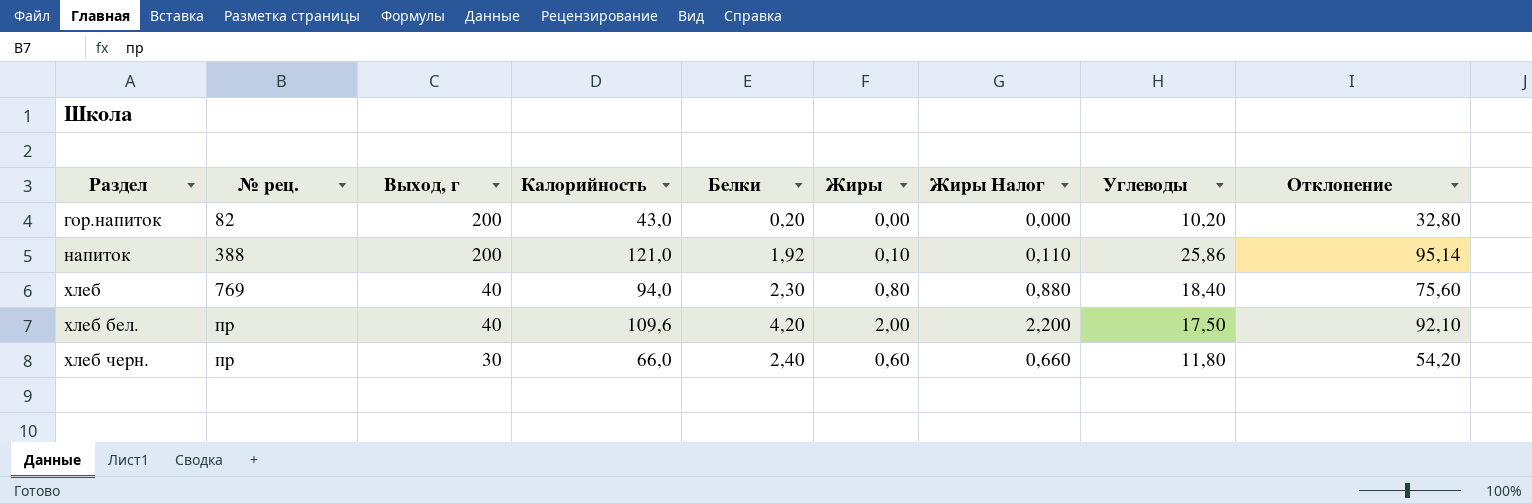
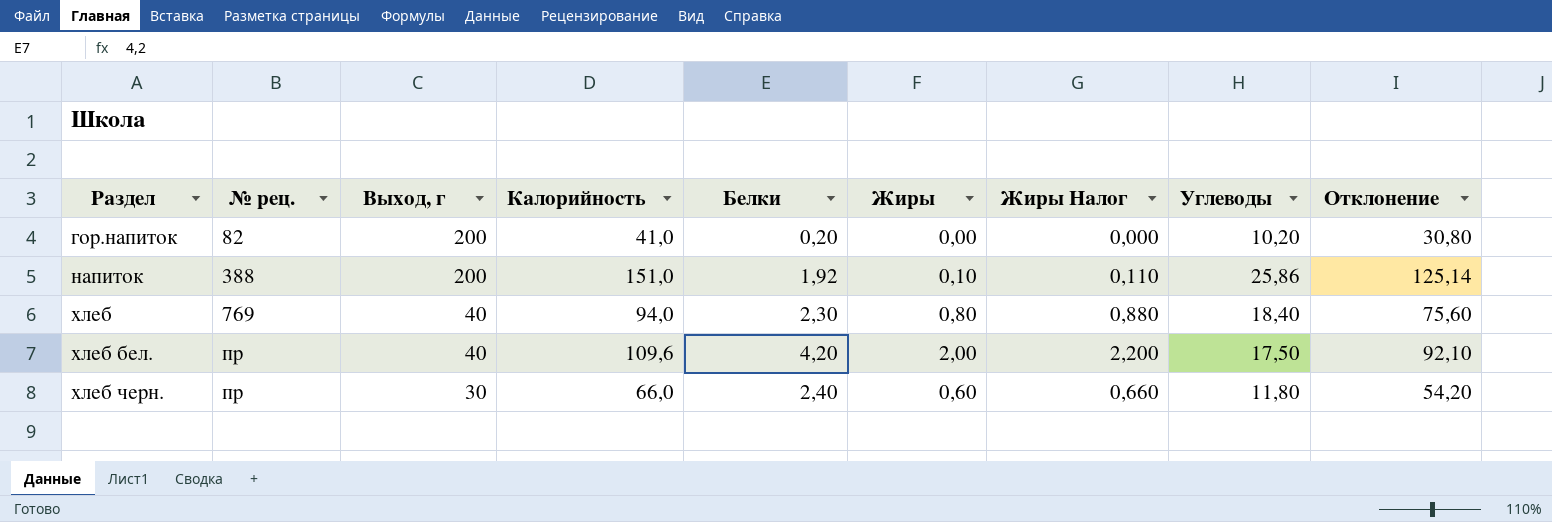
гор.напиток | Калорийность: 43,0 -> 41,0
гор.напиток | Отклонение: 32,80 -> 30,80
напиток | Калорийность: 121,0 -> 151,0
напиток | Отклонение: 95,14 -> 125,14

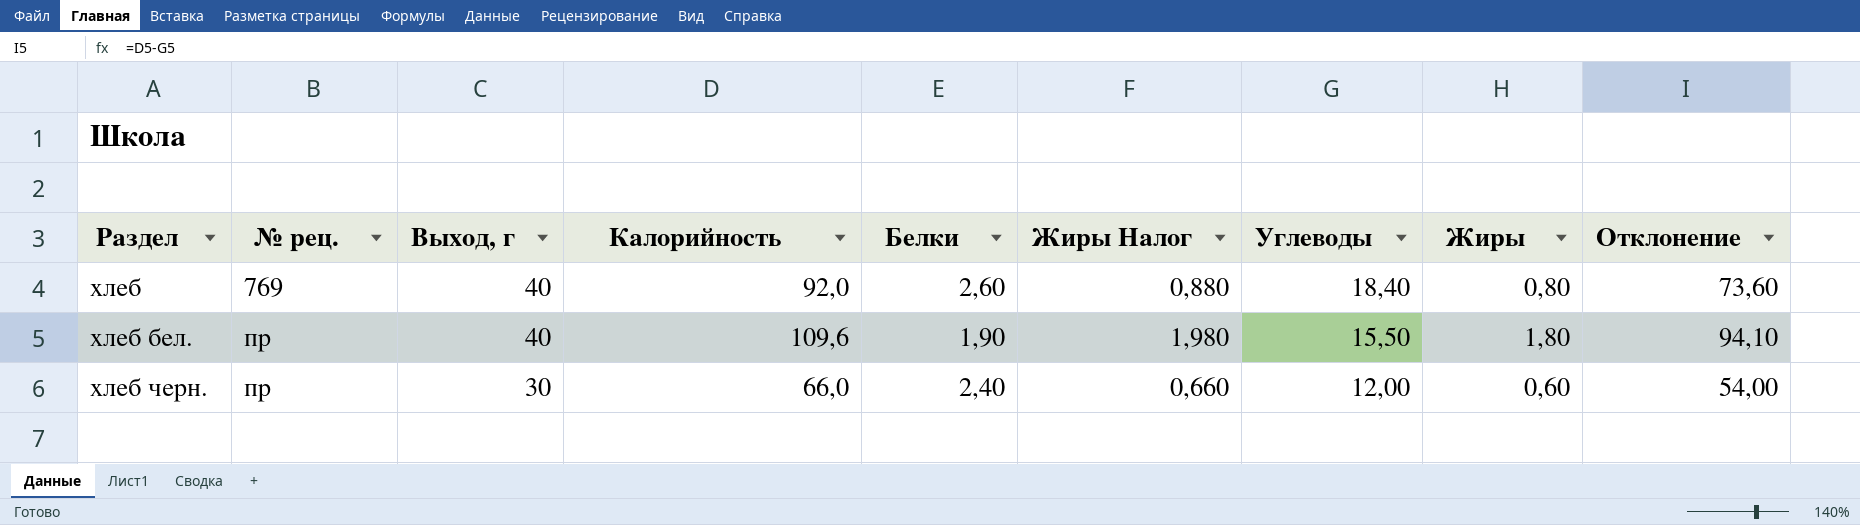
column Жиры | position: 6 -> 8
row гор.напиток: 82 | 200 | 41,0 | 0,20 | 0,00 | 0,000 | 10,20 | 30,80 -> none
row напиток: 388 | 200 | 151,0 | 1,92 | 0,10 | 0,110 | 25,86 | 125,14 -> none
хлеб | Калорийность: 94,0 -> 92,0
хлеб | Белки: 2,30 -> 2,60
хлеб | Отклонение: 75,60 -> 73,60
хлеб бел. | Белки: 4,20 -> 1,90
хлеб бел. | Жиры Налог: 2,200 -> 1,980
хлеб бел. | Углеводы: 17,50 -> 15,50
хлеб бел. | Жиры: 2,00 -> 1,80
хлеб бел. | Отклонение: 92,10 -> 94,10
хлеб черн. | Углеводы: 11,80 -> 12,00
хлеб черн. | Отклонение: 54,20 -> 54,00

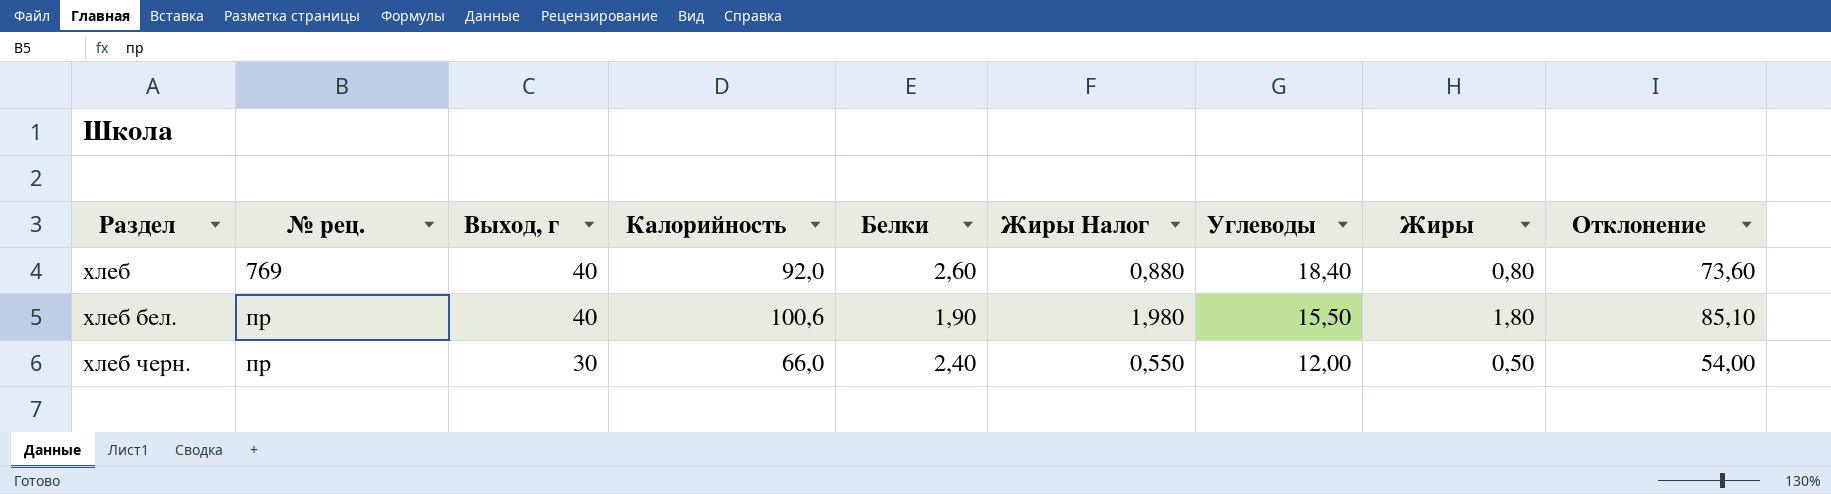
хлеб бел. | Калорийность: 109,6 -> 100,6
хлеб бел. | Отклонение: 94,10 -> 85,10
хлеб черн. | Жиры Налог: 0,660 -> 0,550
хлеб черн. | Жиры: 0,60 -> 0,50

